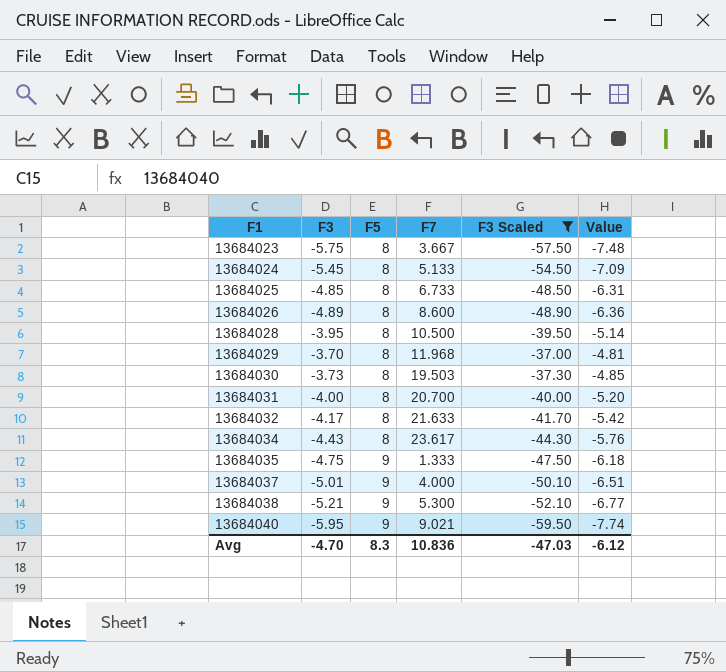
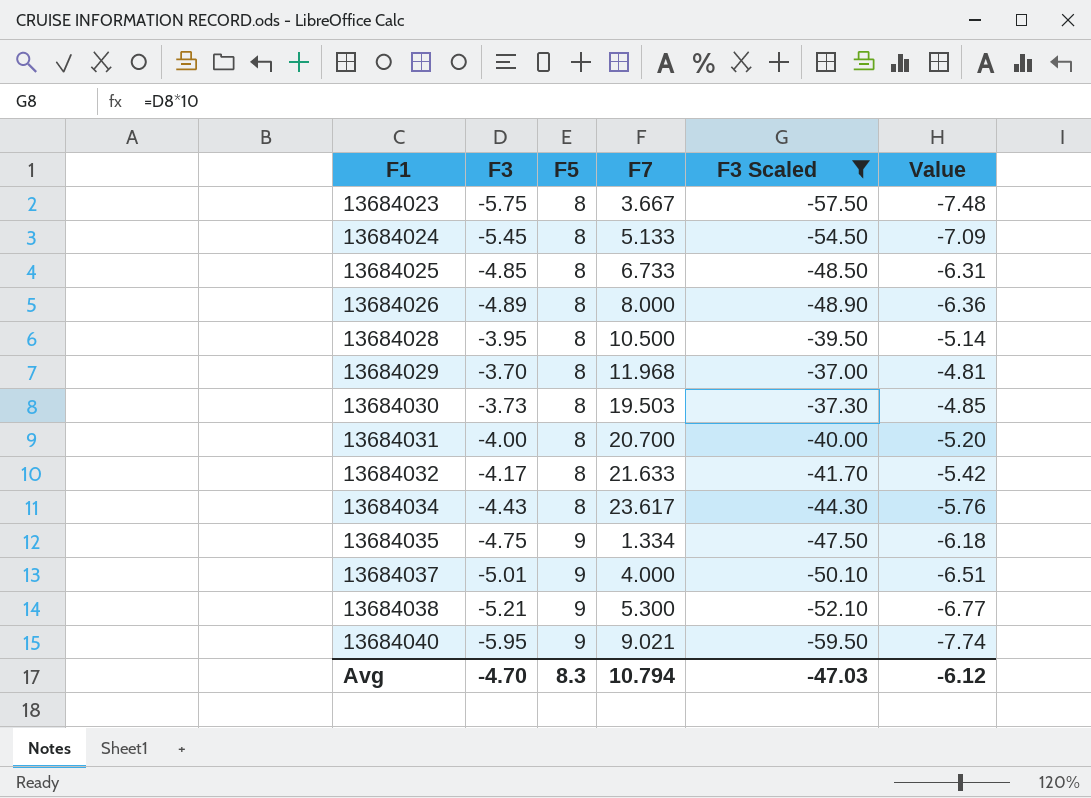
13684026 | F7: 8.600 -> 8.000
13684035 | F7: 1.333 -> 1.334
Avg | F7: 10.836 -> 10.794

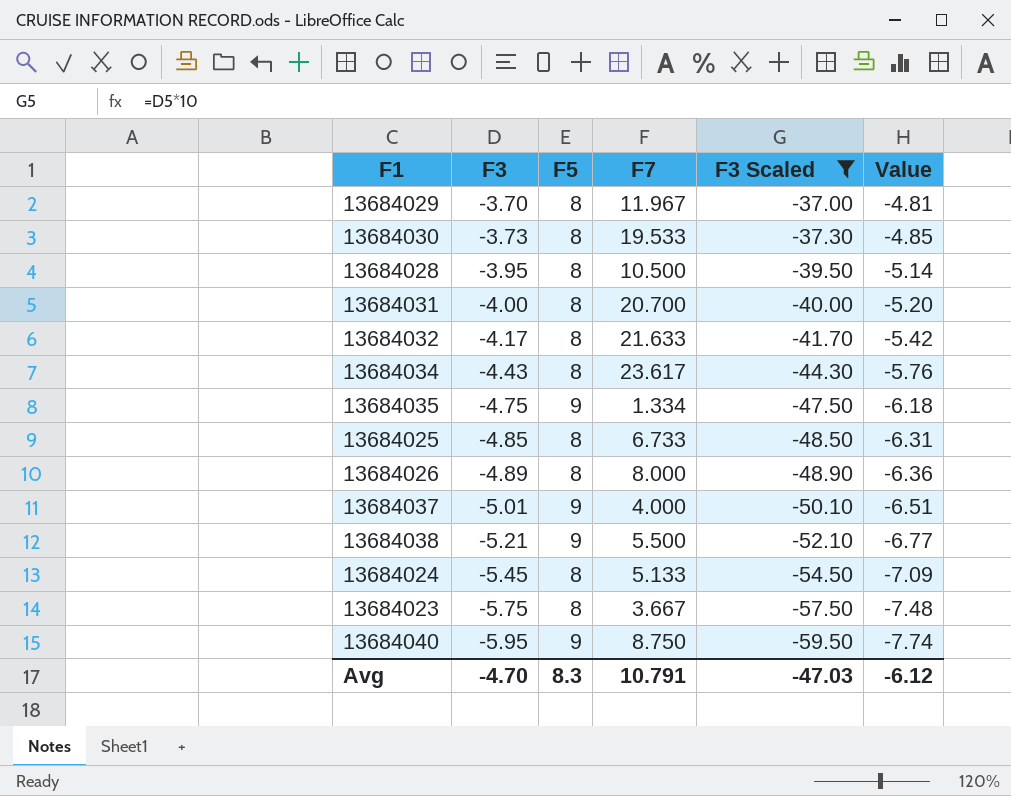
row order: F1 ascending -> F3 descending
13684029 | F7: 11.968 -> 11.967
13684030 | F7: 19.503 -> 19.533
13684038 | F7: 5.300 -> 5.500
13684040 | F7: 9.021 -> 8.750
Avg | F7: 10.794 -> 10.791

